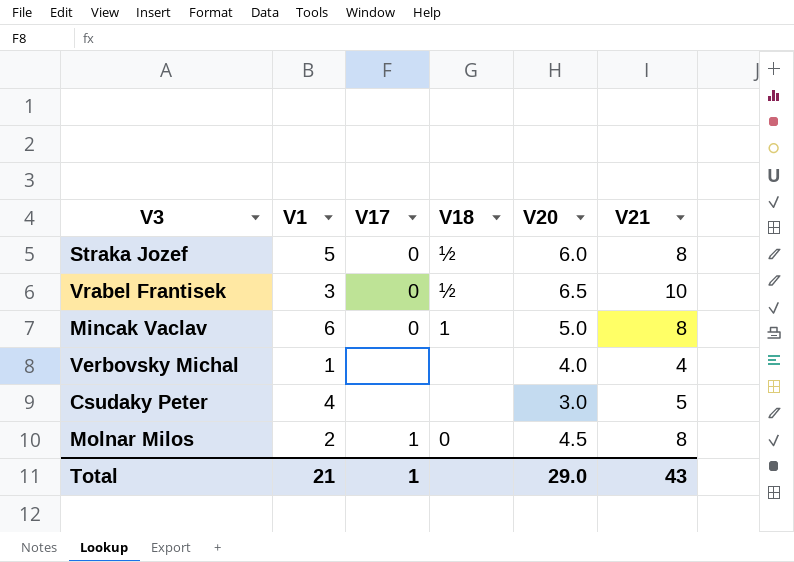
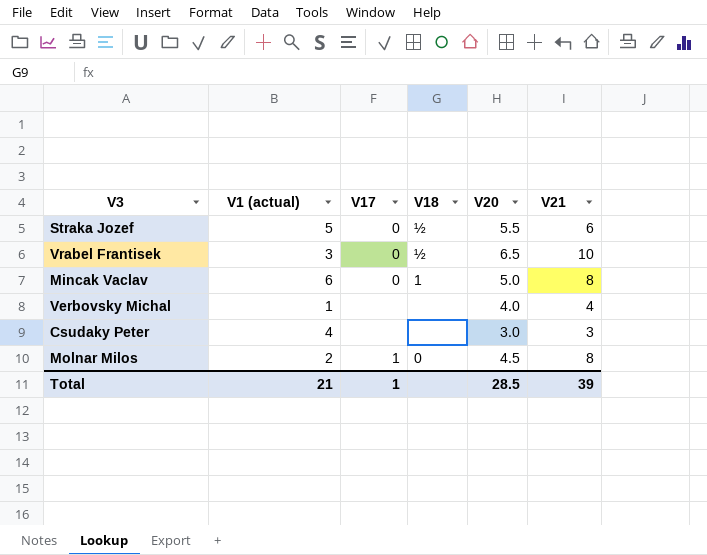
column name: V1 -> V1 (actual)
Straka Jozef | V20: 6.0 -> 5.5
Straka Jozef | V21: 8 -> 6
Csudaky Peter | V21: 5 -> 3
Total | V20: 29.0 -> 28.5
Total | V21: 43 -> 39

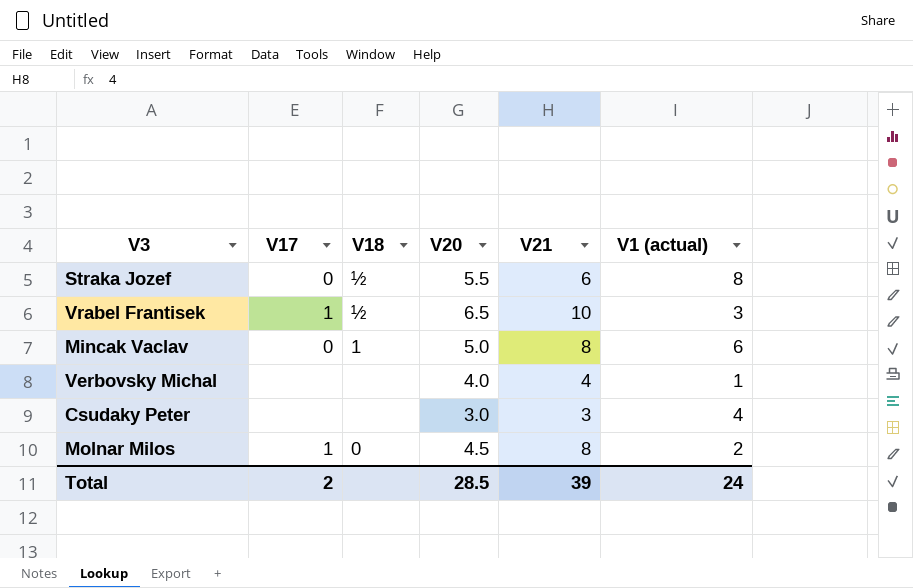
column V1 (actual) | position: 2 -> 6
Straka Jozef | V1 (actual): 5 -> 8
Vrabel Frantisek | V17: 0 -> 1
Total | V17: 1 -> 2
Total | V1 (actual): 21 -> 24

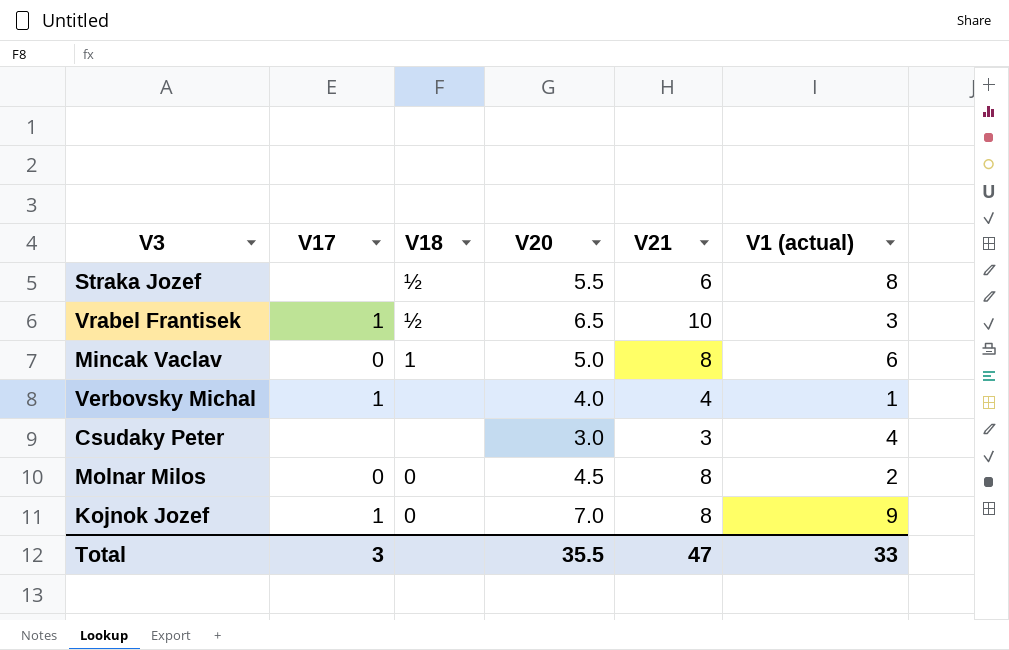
Straka Jozef | V17: 0 -> none
Verbovsky Michal | V17: none -> 1
Molnar Milos | V17: 1 -> 0
row Kojnok Jozef: none -> 1 | 0 | 7.0 | 8 | 9
Total | V17: 2 -> 3
Total | V20: 28.5 -> 35.5
Total | V21: 39 -> 47
Total | V1 (actual): 24 -> 33

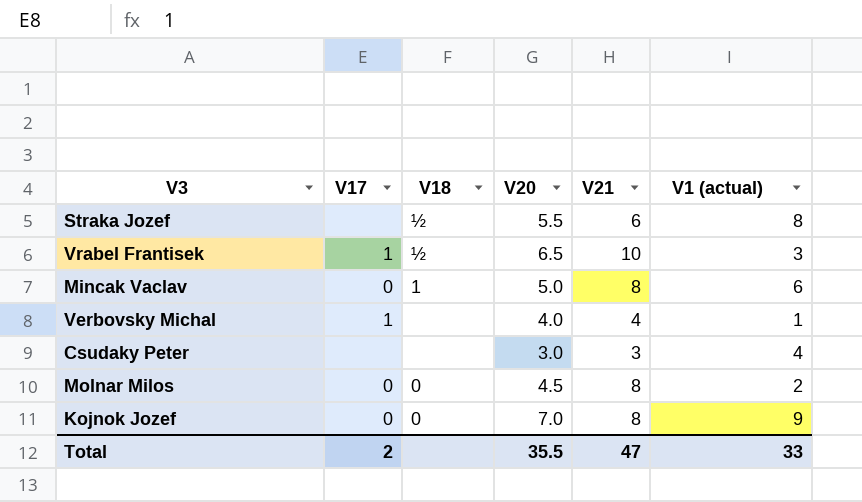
Kojnok Jozef | V17: 1 -> 0
Total | V17: 3 -> 2

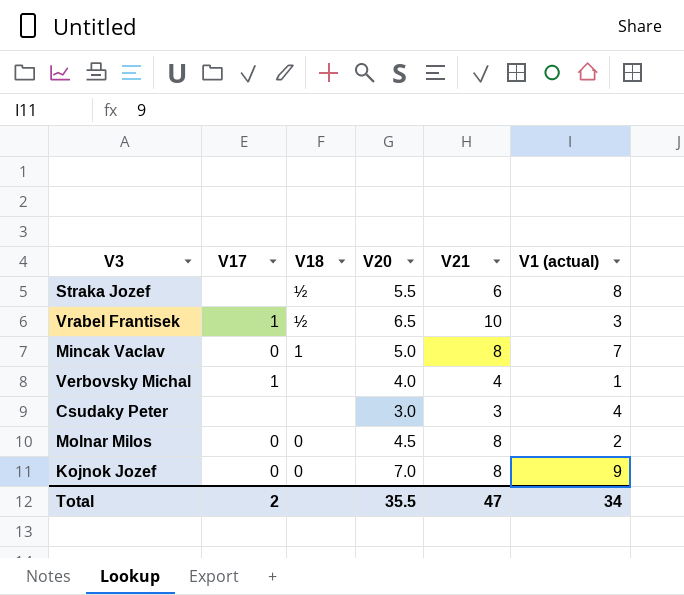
Mincak Vaclav | V1 (actual): 6 -> 7
Total | V1 (actual): 33 -> 34

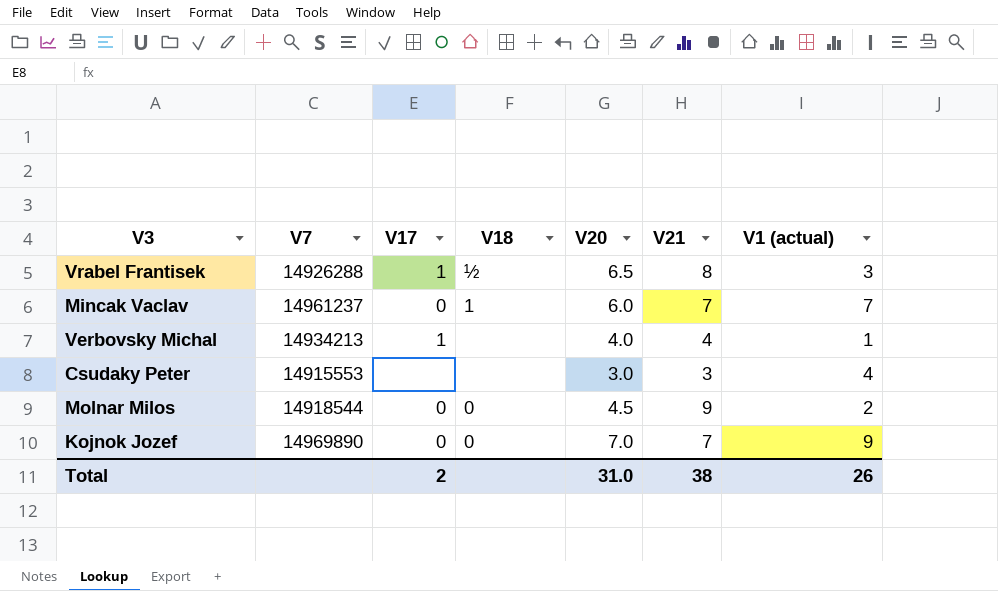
column V7 | position: none -> 2
row Straka Jozef: none | ½ | 5.5 | 6 | 8 -> none
Vrabel Frantisek | V21: 10 -> 8
Mincak Vaclav | V20: 5.0 -> 6.0
Mincak Vaclav | V21: 8 -> 7
Molnar Milos | V21: 8 -> 9
Kojnok Jozef | V21: 8 -> 7
Total | V20: 35.5 -> 31.0
Total | V21: 47 -> 38
Total | V1 (actual): 34 -> 26

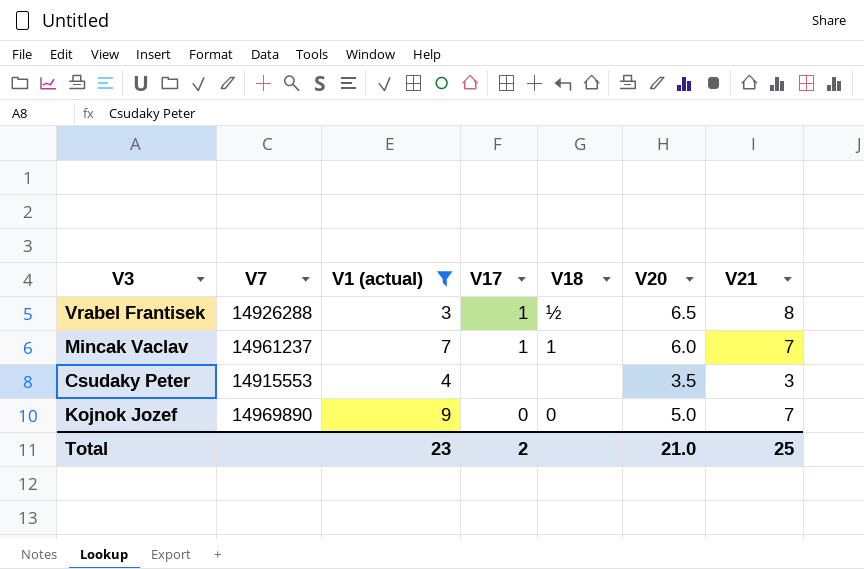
filter: none -> V1 (actual) >= 3
column V1 (actual) | position: 7 -> 3
Mincak Vaclav | V17: 0 -> 1
Csudaky Peter | V20: 3.0 -> 3.5
Kojnok Jozef | V20: 7.0 -> 5.0
Total | V1 (actual): 26 -> 23
Total | V20: 31.0 -> 21.0
Total | V21: 38 -> 25

